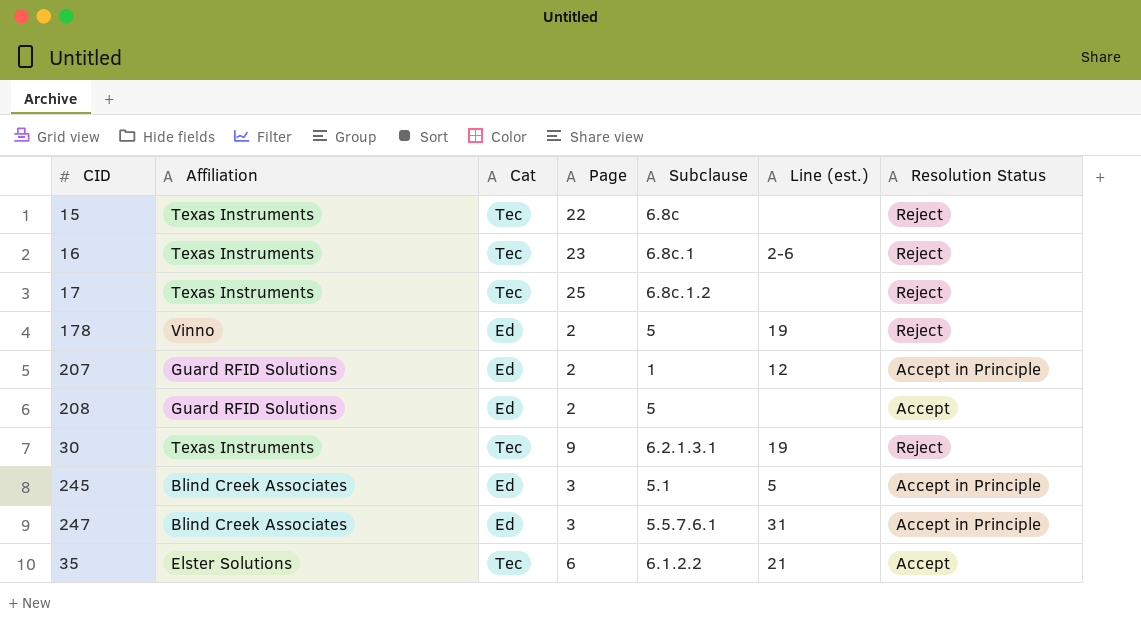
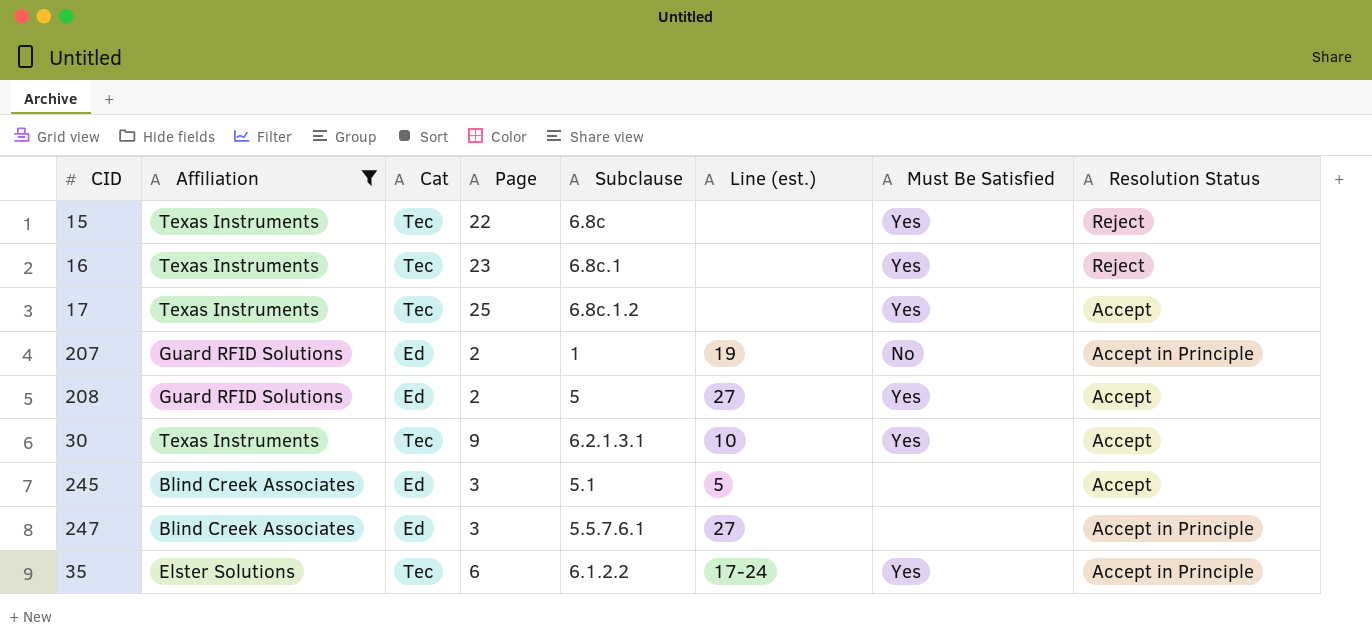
filter: none -> Affiliation != Vinno
column Must Be Satisfied | position: none -> 7
16 | Line (est.): 2-6 -> none
17 | Resolution Status: Reject -> Accept
207 | Line (est.): 12 -> 19
208 | Line (est.): none -> 27
30 | Line (est.): 19 -> 10
30 | Resolution Status: Reject -> Accept
245 | Resolution Status: Accept in Principle -> Accept
247 | Line (est.): 31 -> 27
35 | Line (est.): 21 -> 17-24
35 | Resolution Status: Accept -> Accept in Principle

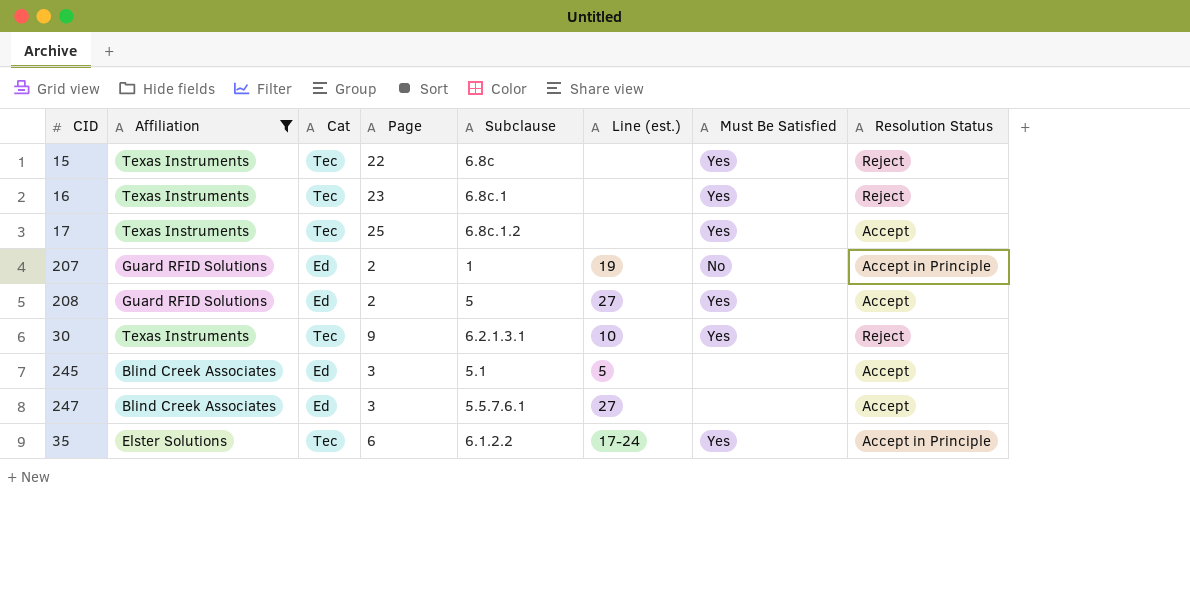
30 | Resolution Status: Accept -> Reject
247 | Resolution Status: Accept in Principle -> Accept

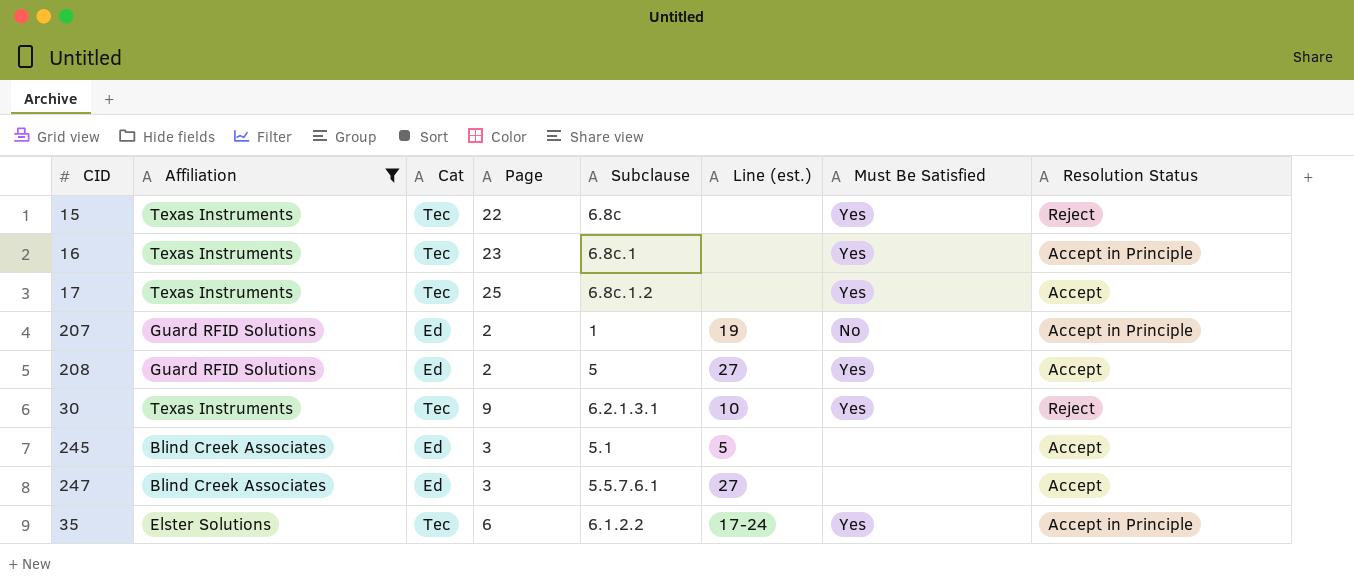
16 | Resolution Status: Reject -> Accept in Principle

